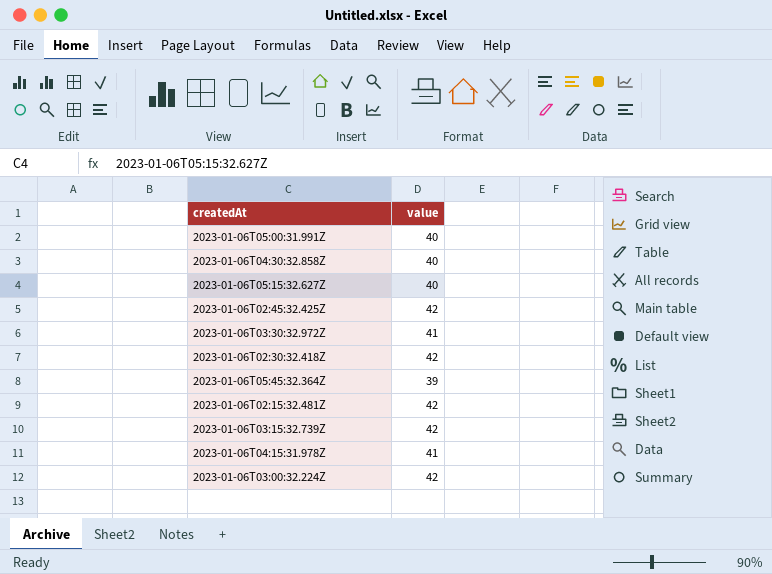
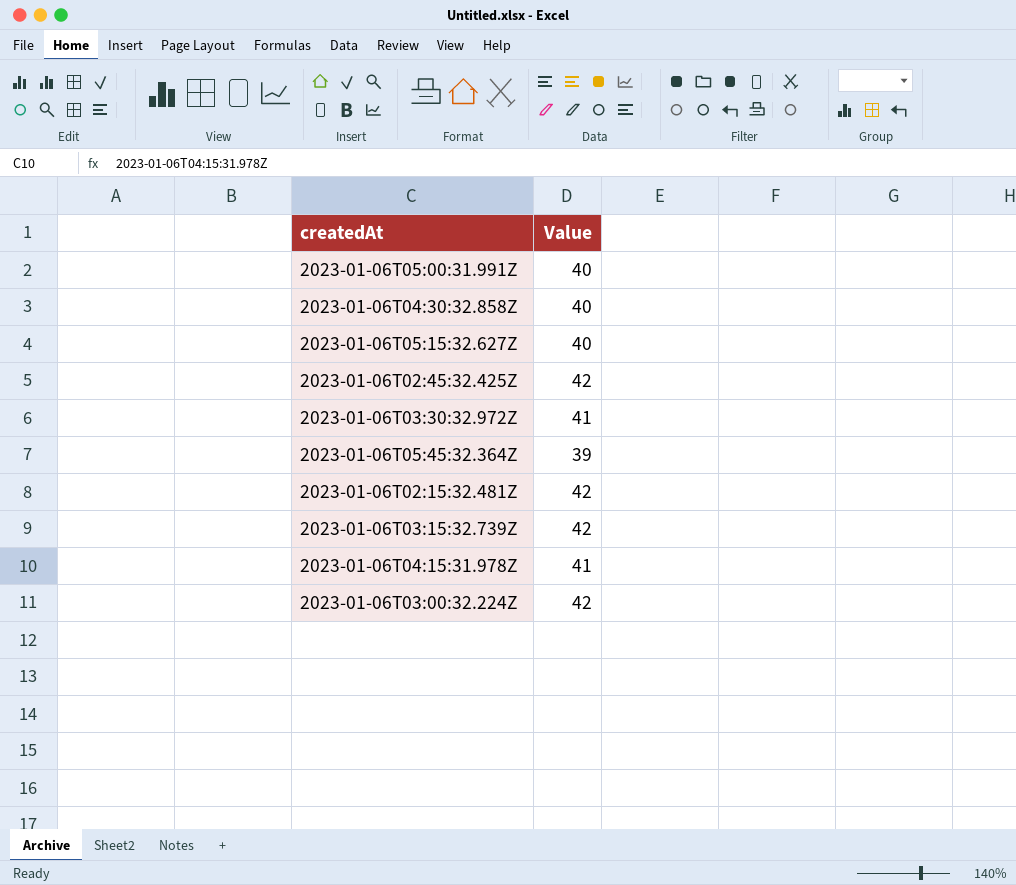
column name: value -> Value
row 2023-01-06T02:30:32.418Z: 42 -> none

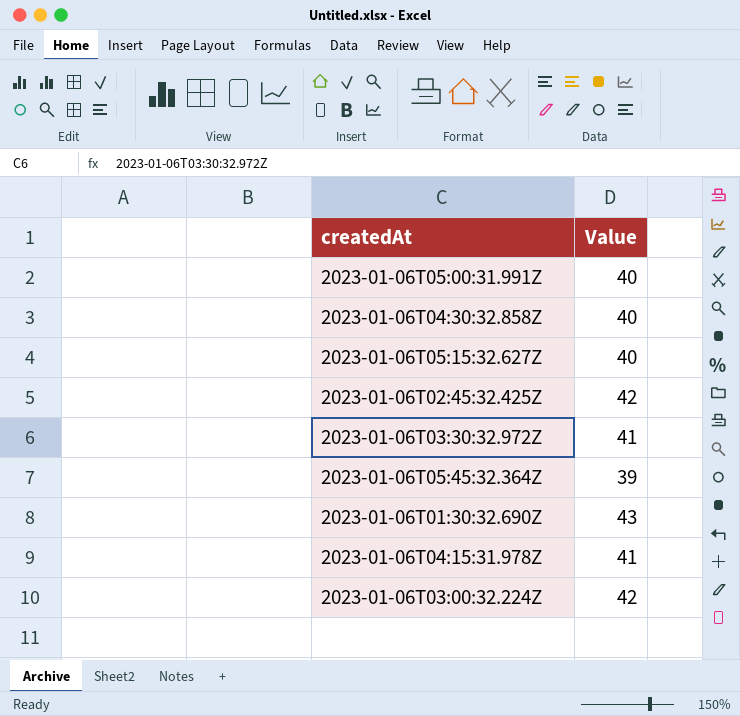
row 2023-01-06T02:15:32.481Z: 42 -> none
row 2023-01-06T03:15:32.739Z: 42 -> none
row 2023-01-06T01:30:32.690Z: none -> 43

